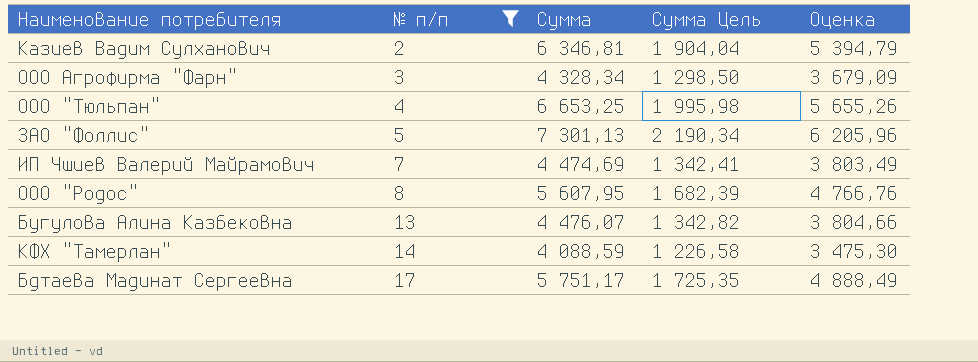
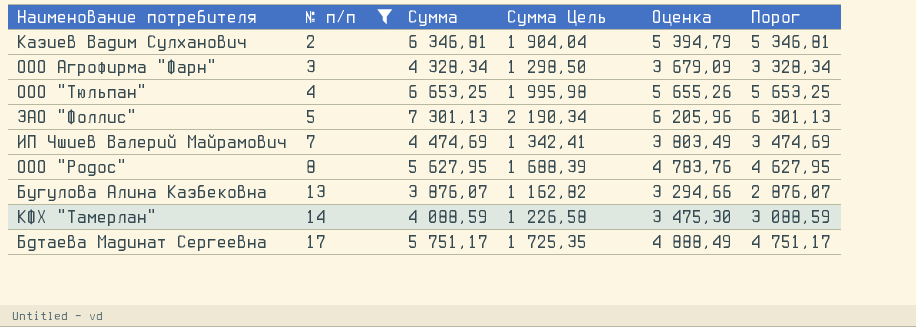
column Порог | formula: none -> [Сумма] - 1000
ООО "Родос" | Сумма: 5 607,95 -> 5 627,95
ООО "Родос" | Сумма Цель: 1 682,39 -> 1 688,39
ООО "Родос" | Оценка: 4 766,76 -> 4 783,76
Бугулова Алина Казбековна | Сумма: 4 476,07 -> 3 876,07
Бугулова Алина Казбековна | Сумма Цель: 1 342,82 -> 1 162,82
Бугулова Алина Казбековна | Оценка: 3 804,66 -> 3 294,66

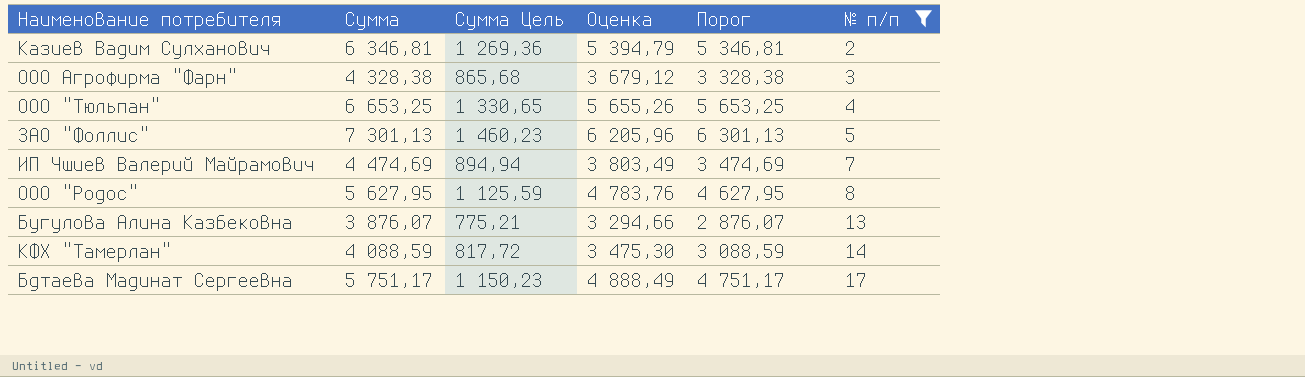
column Сумма Цель | formula: [Сумма] * 0,3 -> [Сумма] * 0,2
column № п/п | position: 2 -> 6
ООО Агрофирма "Фарн" | Сумма: 4 328,34 -> 4 328,38
ООО Агрофирма "Фарн" | Оценка: 3 679,09 -> 3 679,12
ООО Агрофирма "Фарн" | Порог: 3 328,34 -> 3 328,38

